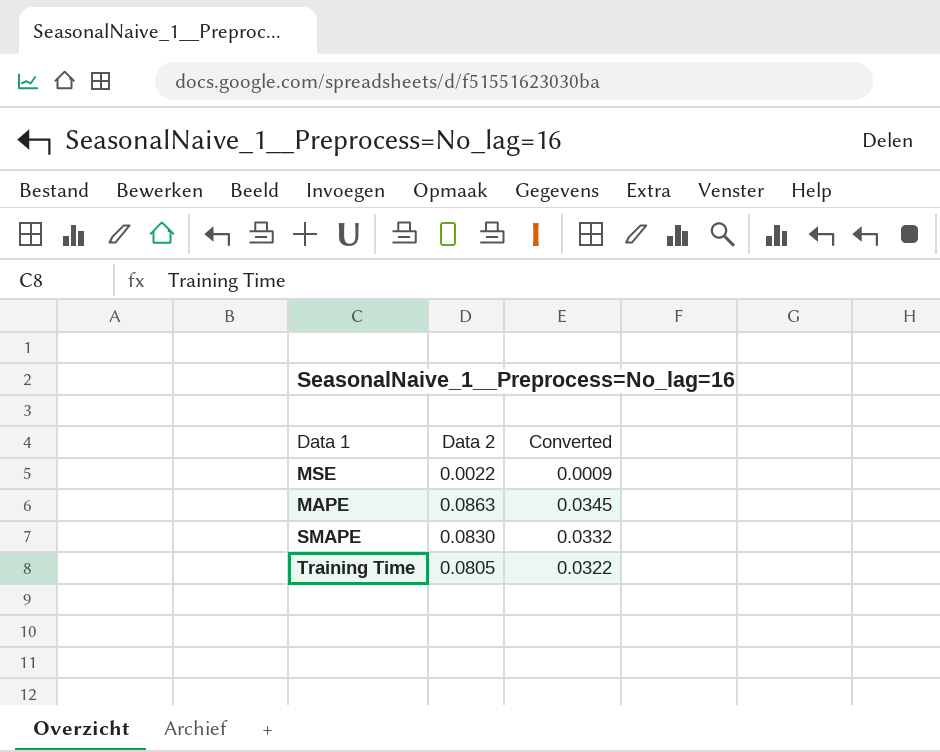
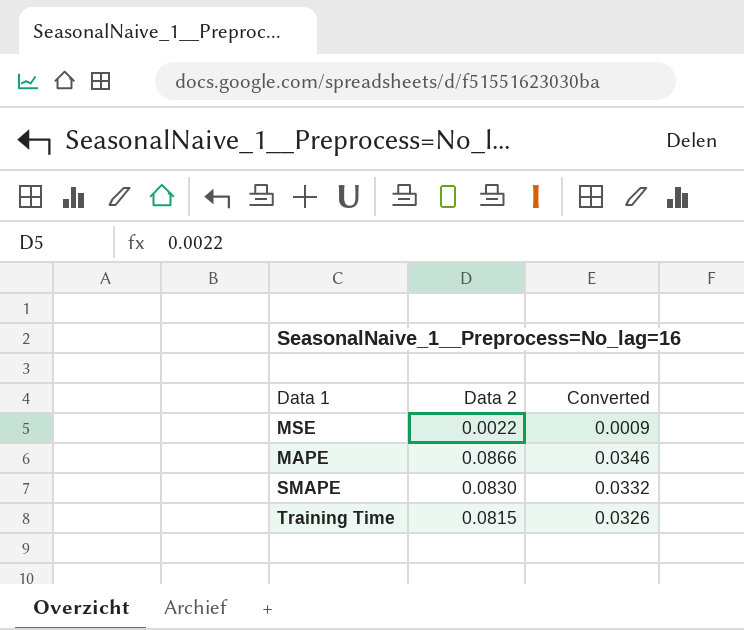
MAPE | Data 2: 0.0863 -> 0.0866
MAPE | Converted: 0.0345 -> 0.0346
Training Time | Data 2: 0.0805 -> 0.0815
Training Time | Converted: 0.0322 -> 0.0326

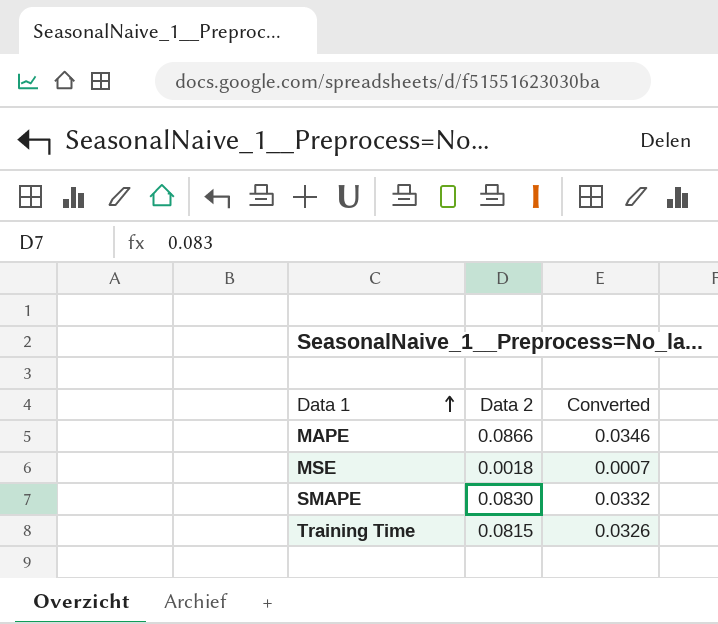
row order: none -> Data 1 ascending
MSE | Data 2: 0.0022 -> 0.0018
MSE | Converted: 0.0009 -> 0.0007

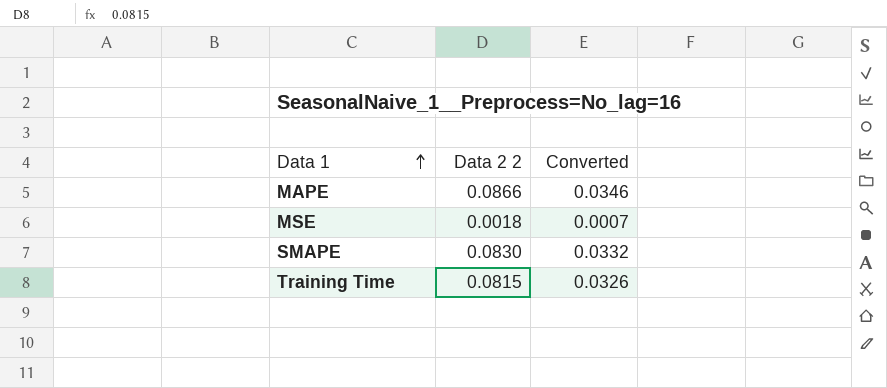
column name: Data 2 -> Data 2 2

